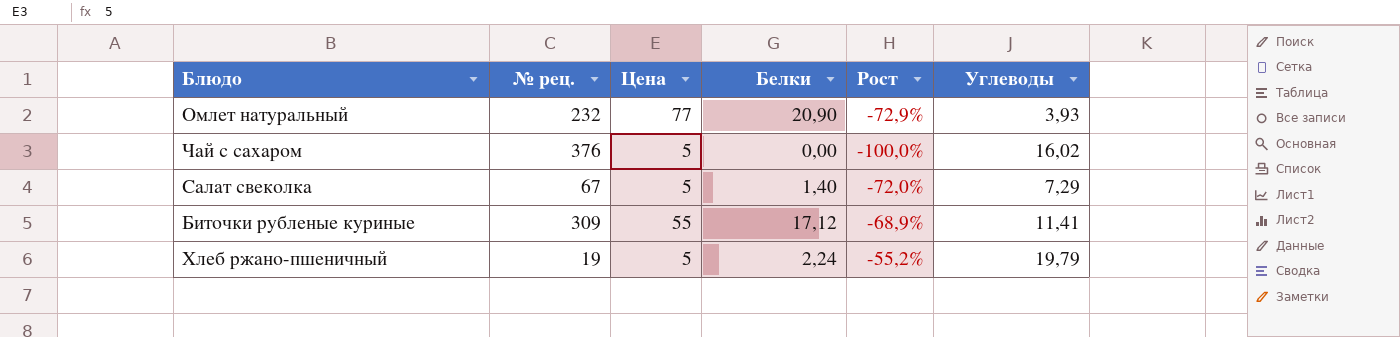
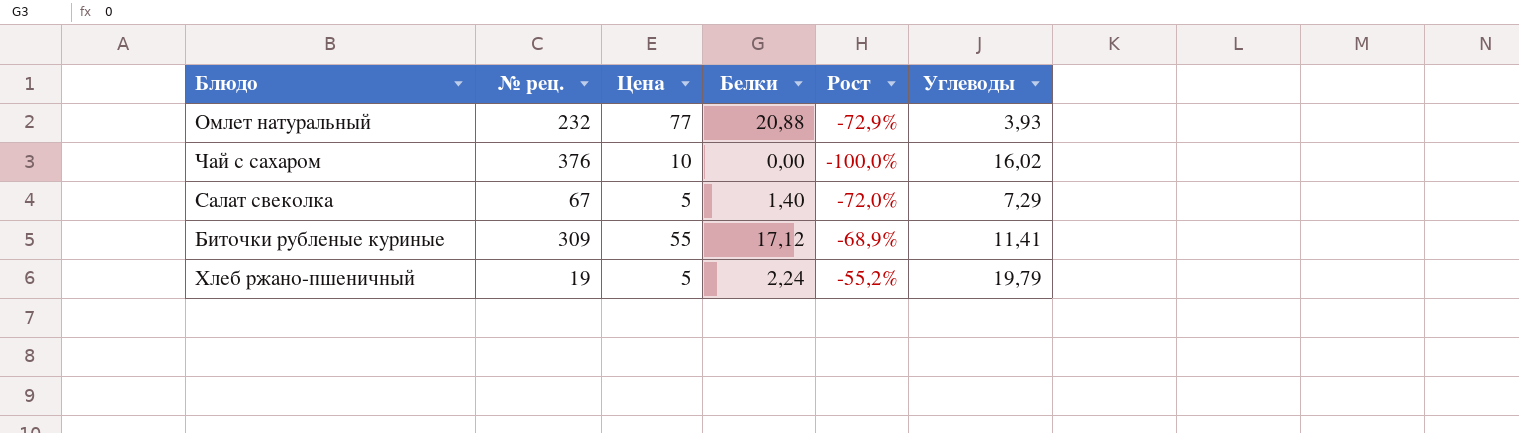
Омлет натуральный | Белки: 20,90 -> 20,88
Чай с сахаром | Цена: 5 -> 10

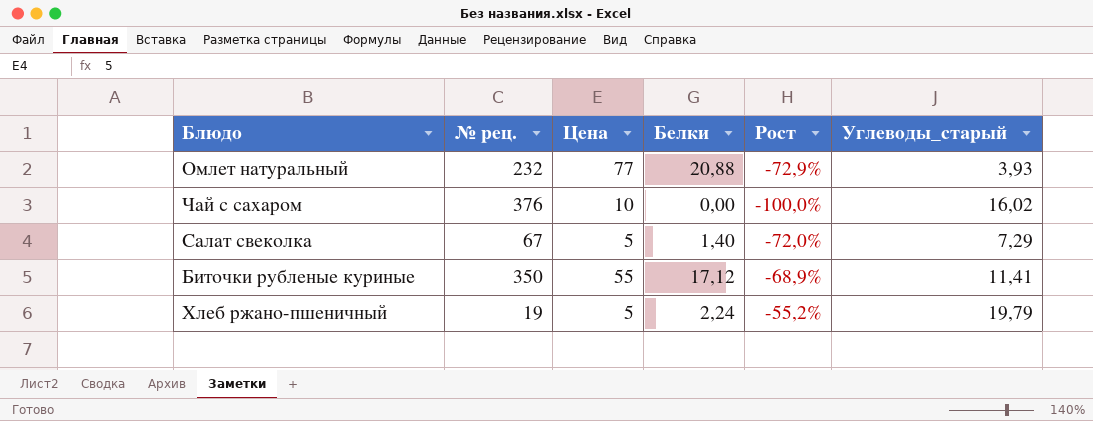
column name: Углеводы -> Углеводы_старый
Биточки рубленые куриные | № рец.: 309 -> 350

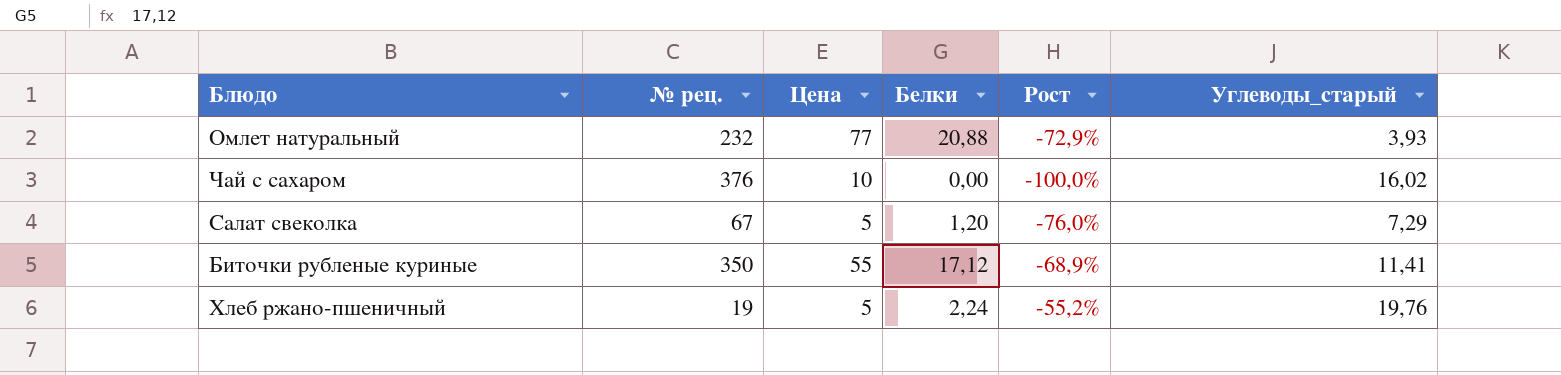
Салат свеколка | Белки: 1,40 -> 1,20
Салат свеколка | Рост: -72,0% -> -76,0%
Хлеб ржано-пшеничный | Углеводы_старый: 19,79 -> 19,76

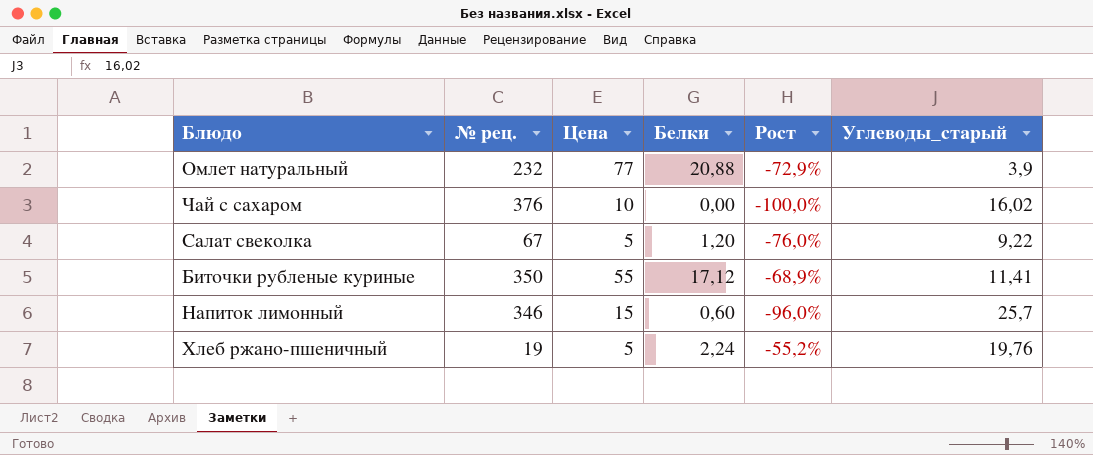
Омлет натуральный | Углеводы_старый: 3,93 -> 3,9
Салат свеколка | Углеводы_старый: 7,29 -> 9,22
row Напиток лимонный: none -> 346 | 15 | 0,60 | -96,0% | 25,7

